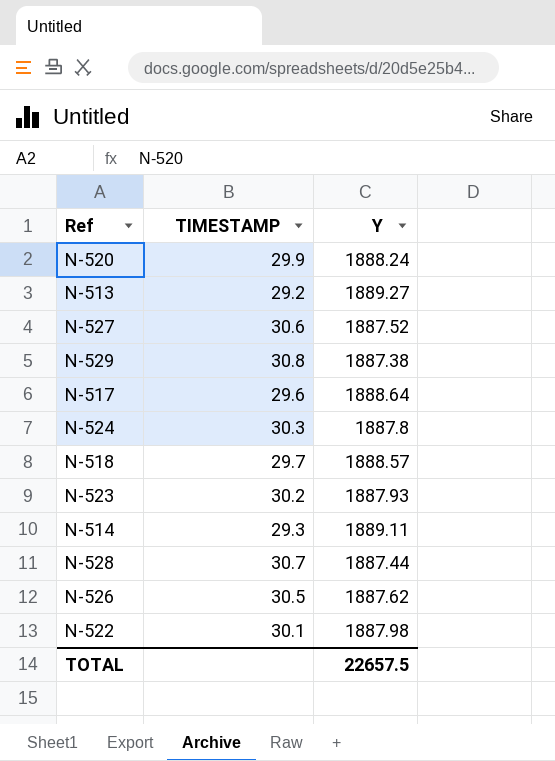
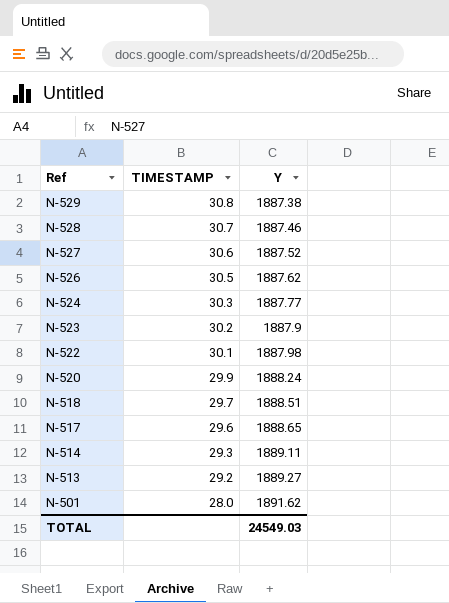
row order: none -> Ref descending
N-528 | Y: 1887.44 -> 1887.46
N-524 | Y: 1887.8 -> 1887.77
N-523 | Y: 1887.93 -> 1887.9
N-518 | Y: 1888.57 -> 1888.51
N-517 | Y: 1888.64 -> 1888.65
row N-501: none -> 28.0 | 1891.62
TOTAL | Y: 22657.5 -> 24549.03

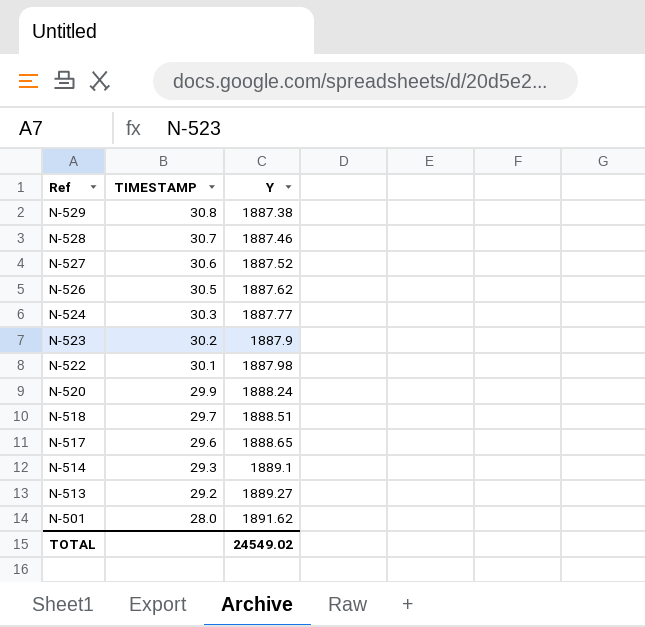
N-514 | Y: 1889.11 -> 1889.1
TOTAL | Y: 24549.03 -> 24549.02

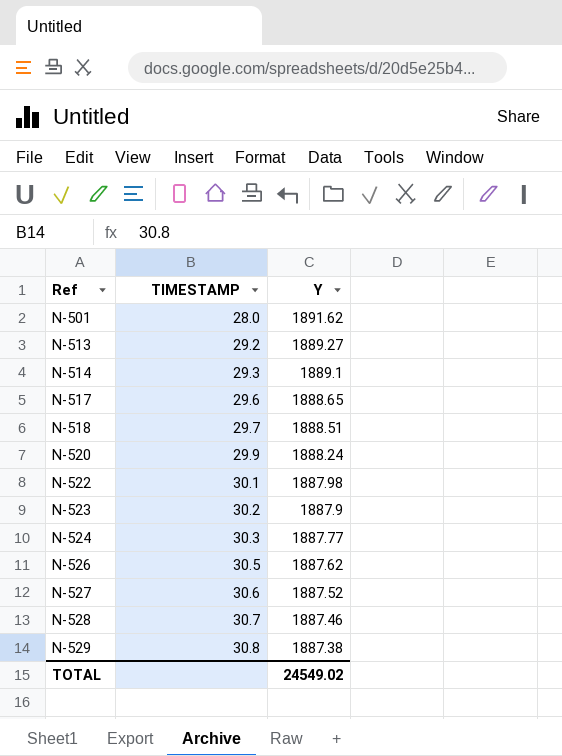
row order: Ref descending -> Ref ascending

